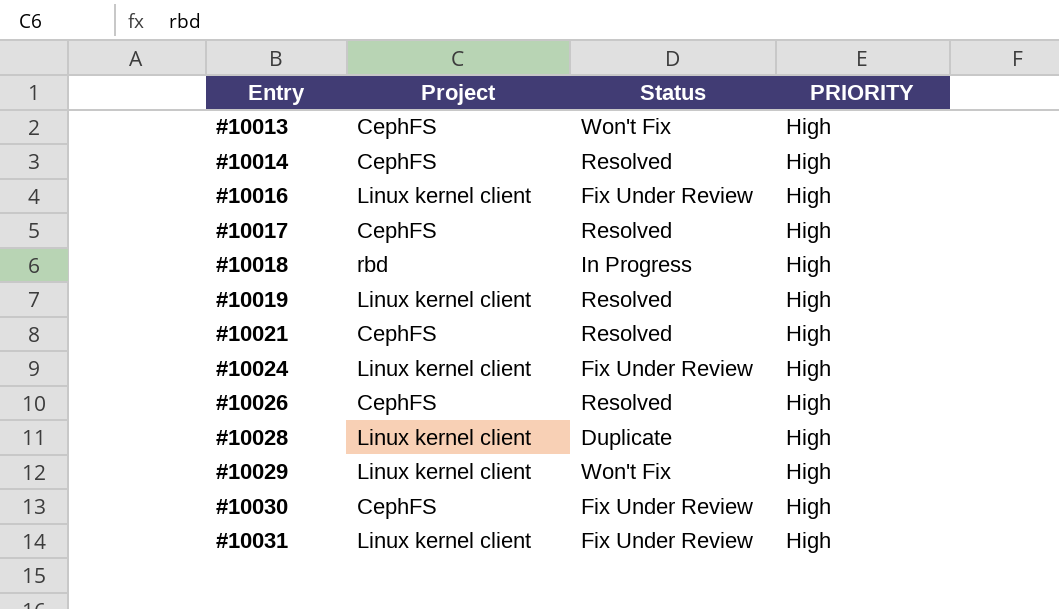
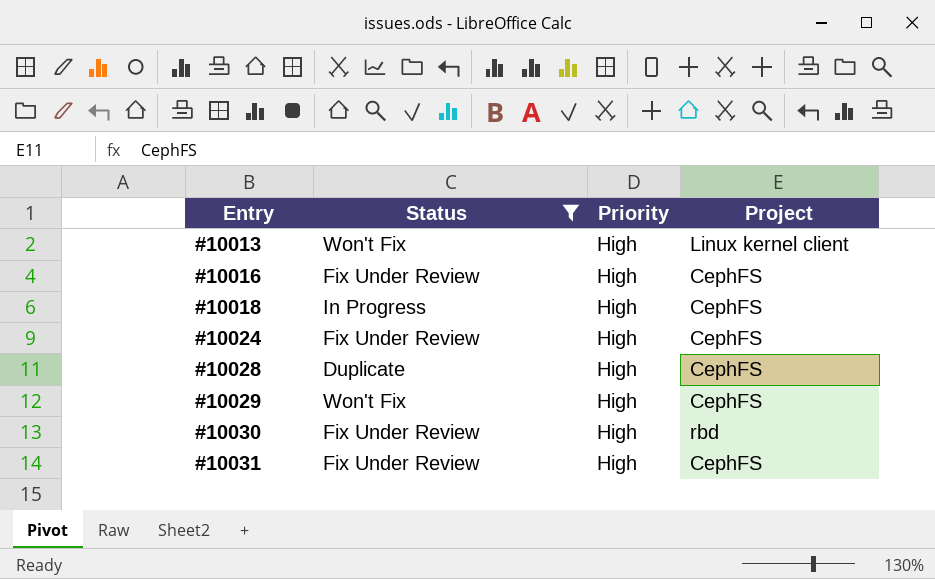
filter: none -> Status != Resolved
column name: PRIORITY -> Priority
column Project | position: 2 -> 4
#10013 | Project: CephFS -> Linux kernel client
#10016 | Project: Linux kernel client -> CephFS
#10018 | Project: rbd -> CephFS
#10024 | Project: Linux kernel client -> CephFS
#10028 | Project: Linux kernel client -> CephFS
#10029 | Project: Linux kernel client -> CephFS
#10030 | Project: CephFS -> rbd
#10031 | Project: Linux kernel client -> CephFS

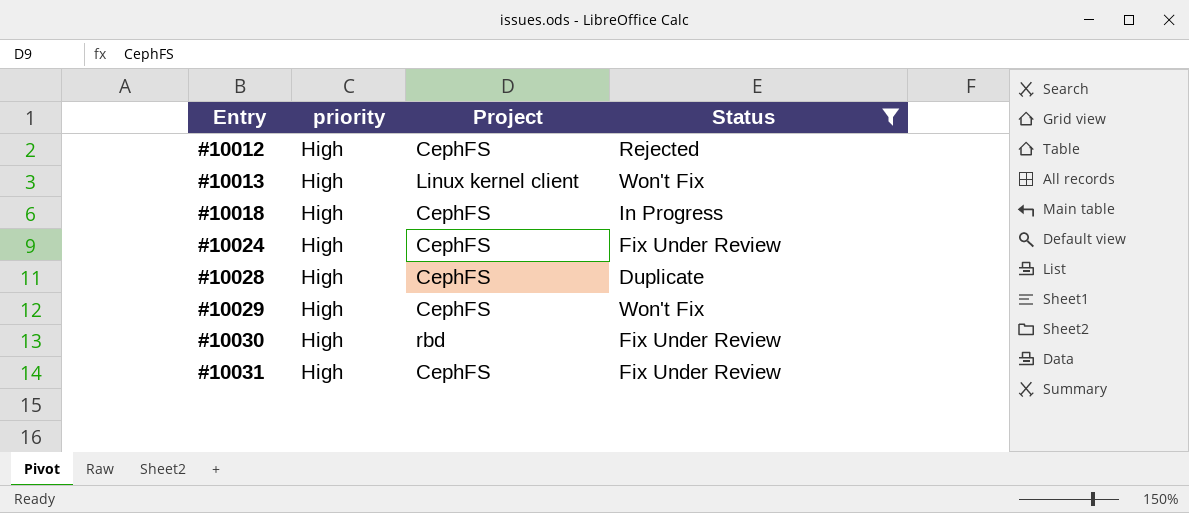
column name: Priority -> priority
column Status | position: 2 -> 4
row #10016: Fix Under Review | High | CephFS -> none
row #10012: none -> High | CephFS | Rejected

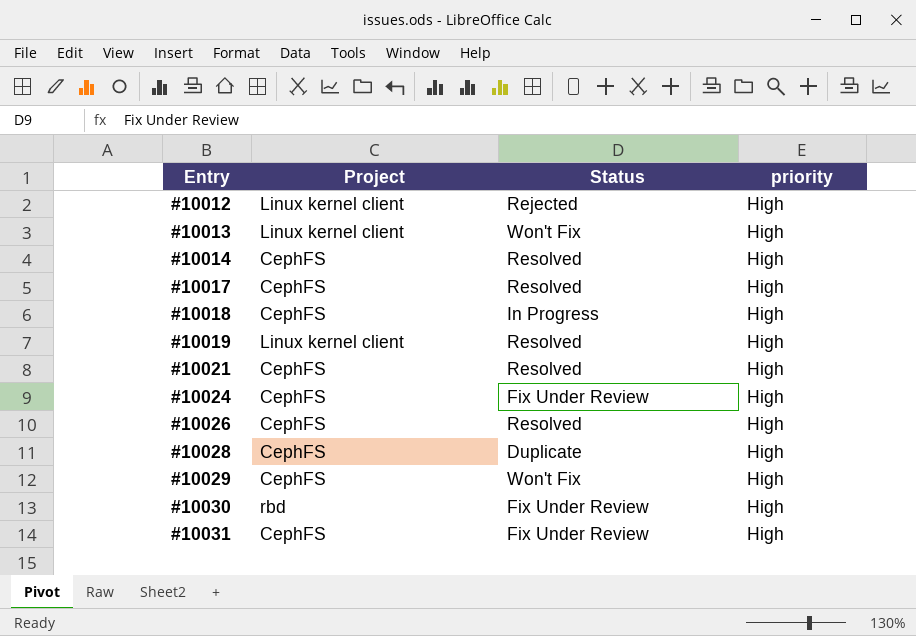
filter: Status != Resolved -> none
column priority | position: 2 -> 4
#10012 | Project: CephFS -> Linux kernel client

